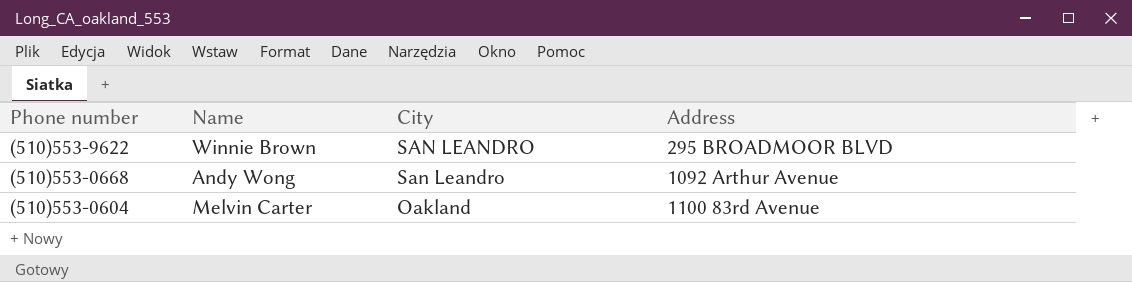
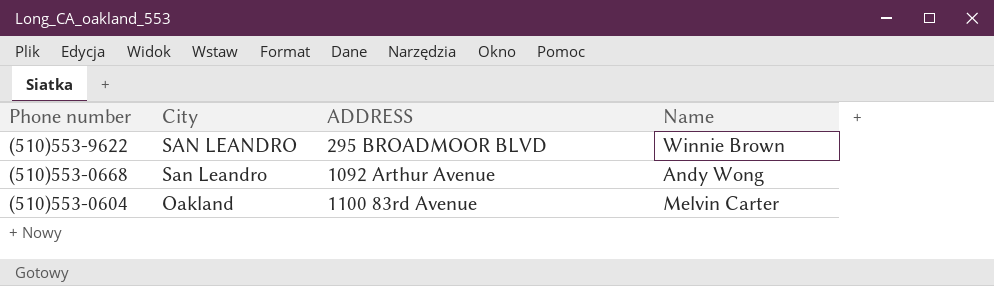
column name: Address -> ADDRESS
column Name | position: 2 -> 4

